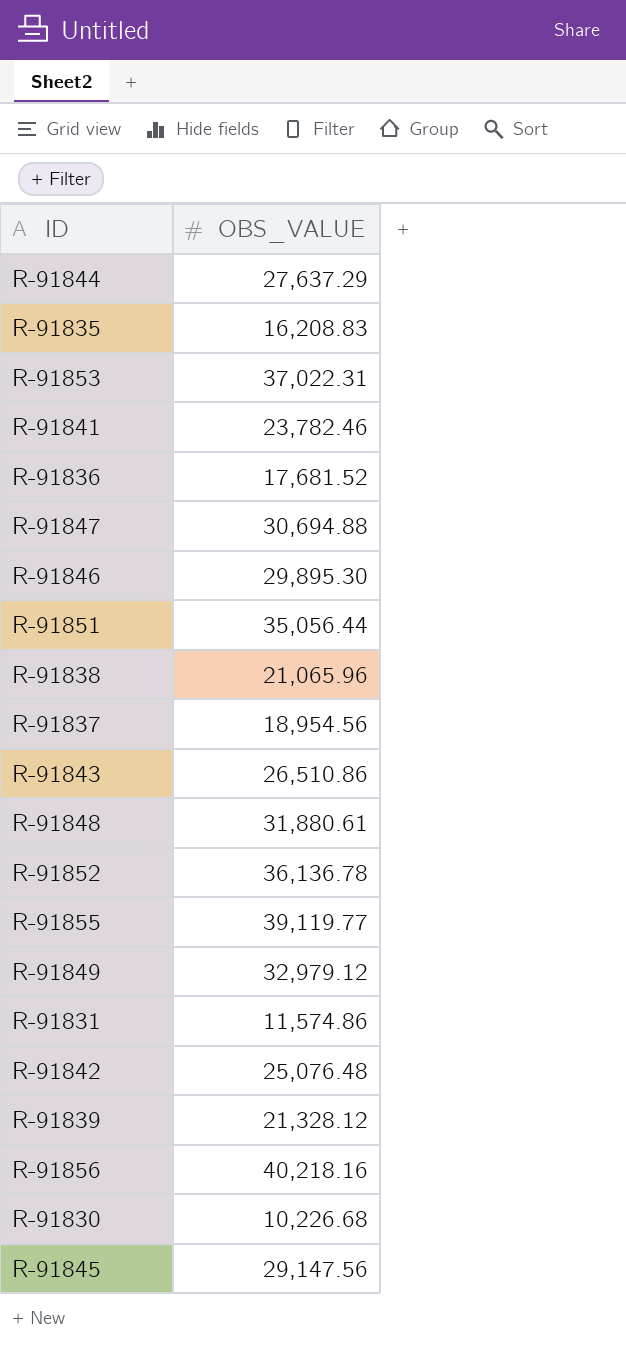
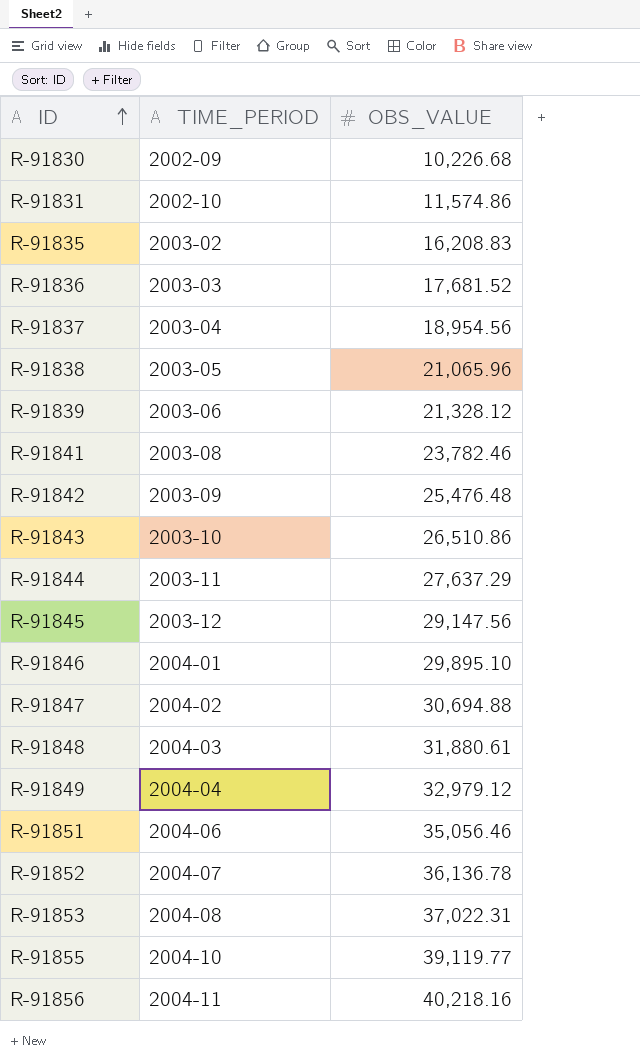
row order: none -> ID ascending
column TIME_PERIOD | position: none -> 2
R-91842 | OBS_VALUE: 25,076.48 -> 25,476.48
R-91846 | OBS_VALUE: 29,895.30 -> 29,895.10
R-91851 | OBS_VALUE: 35,056.44 -> 35,056.46

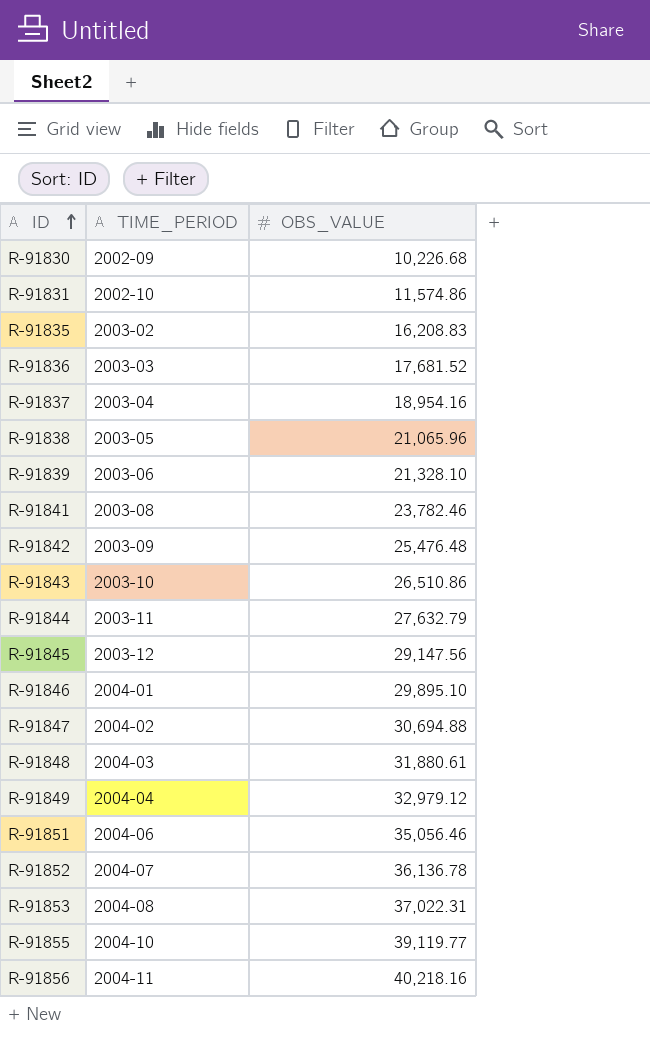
R-91837 | OBS_VALUE: 18,954.56 -> 18,954.16
R-91839 | OBS_VALUE: 21,328.12 -> 21,328.10
R-91844 | OBS_VALUE: 27,637.29 -> 27,632.79

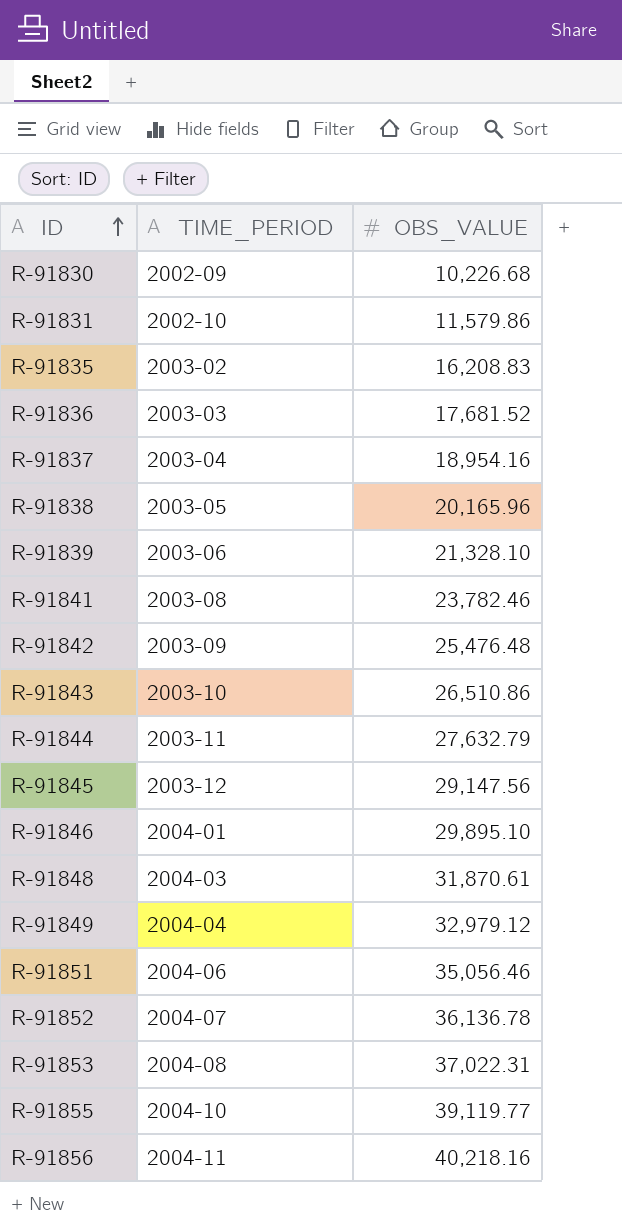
row R-91847: 2004-02 | 30,694.88 -> none
R-91831 | OBS_VALUE: 11,574.86 -> 11,579.86
R-91838 | OBS_VALUE: 21,065.96 -> 20,165.96
R-91848 | OBS_VALUE: 31,880.61 -> 31,870.61

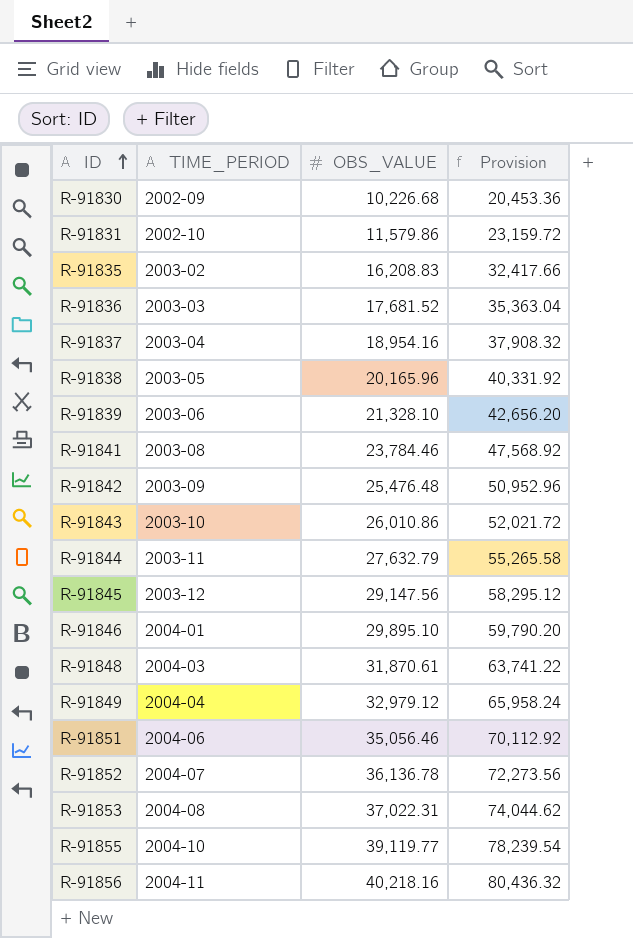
column Provision | formula: none -> [OBS_VALUE] * 2
R-91841 | OBS_VALUE: 23,782.46 -> 23,784.46
R-91843 | OBS_VALUE: 26,510.86 -> 26,010.86

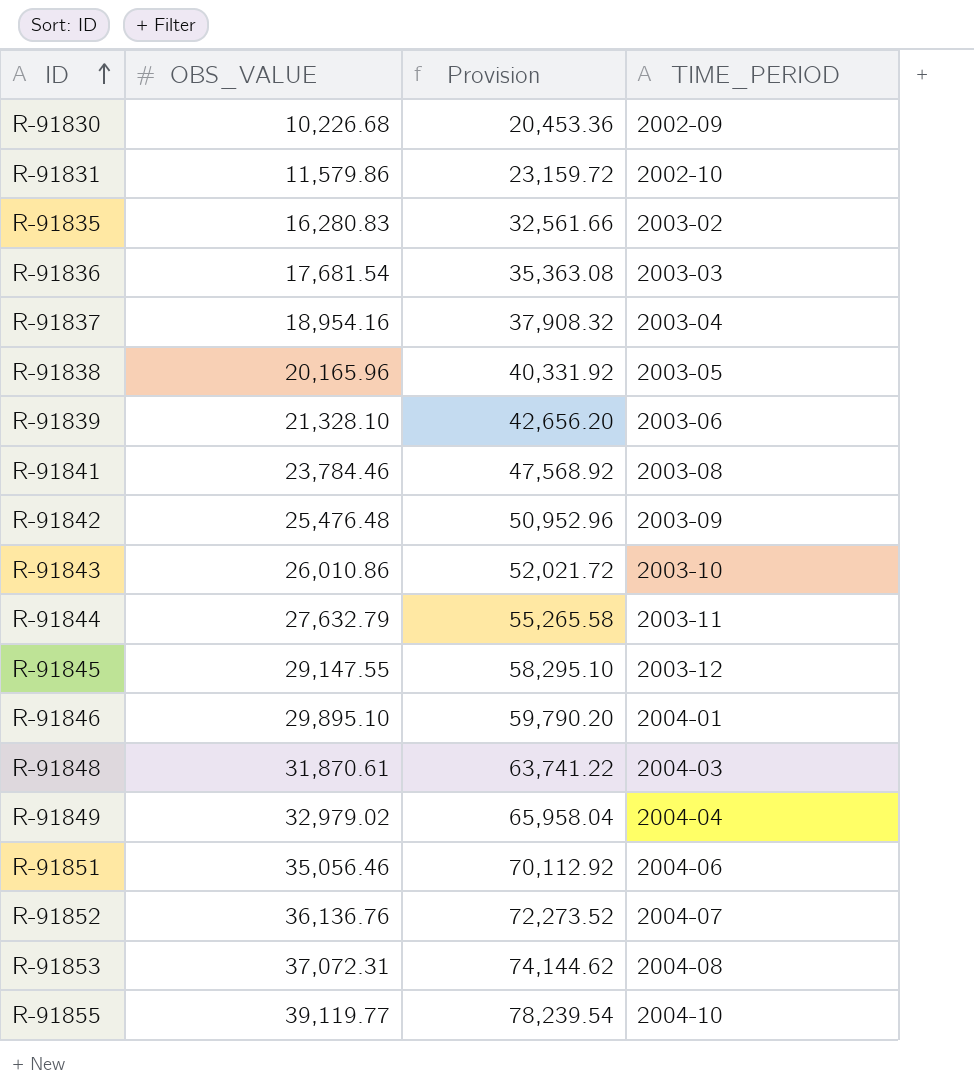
column TIME_PERIOD | position: 2 -> 4
row R-91856: 2004-11 | 40,218.16 | 80,436.32 -> none
R-91835 | OBS_VALUE: 16,208.83 -> 16,280.83
R-91835 | Provision: 32,417.66 -> 32,561.66
R-91836 | OBS_VALUE: 17,681.52 -> 17,681.54
R-91836 | Provision: 35,363.04 -> 35,363.08
R-91845 | OBS_VALUE: 29,147.56 -> 29,147.55
R-91845 | Provision: 58,295.12 -> 58,295.10
R-91849 | OBS_VALUE: 32,979.12 -> 32,979.02
R-91849 | Provision: 65,958.24 -> 65,958.04
R-91852 | OBS_VALUE: 36,136.78 -> 36,136.76
R-91852 | Provision: 72,273.56 -> 72,273.52
R-91853 | OBS_VALUE: 37,022.31 -> 37,072.31
R-91853 | Provision: 74,044.62 -> 74,144.62

